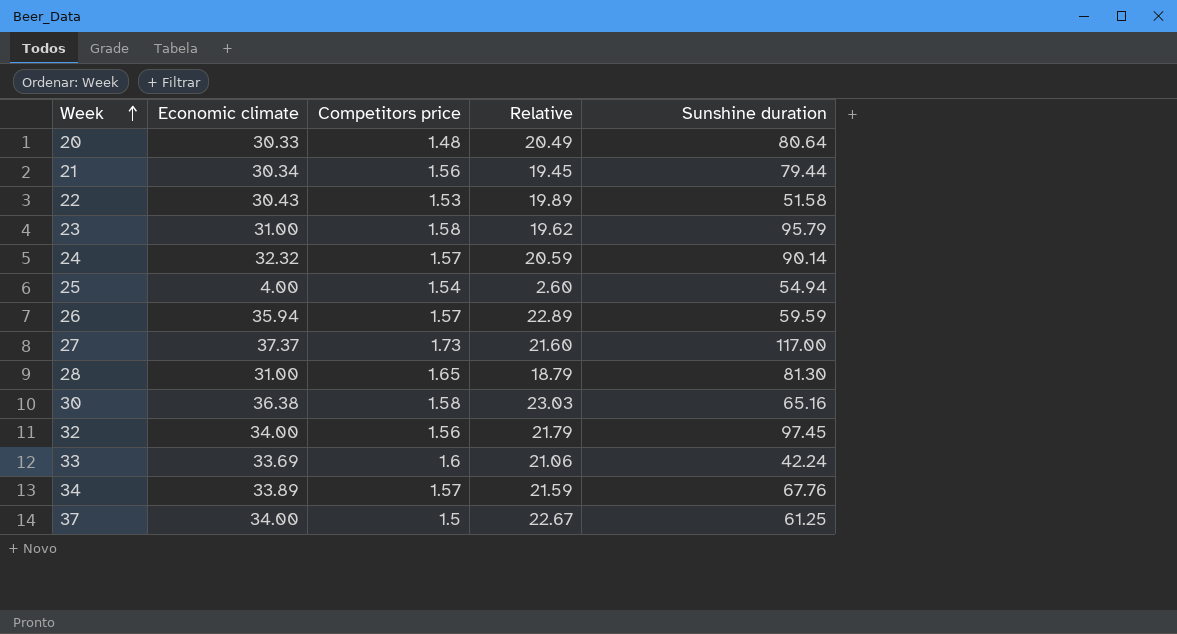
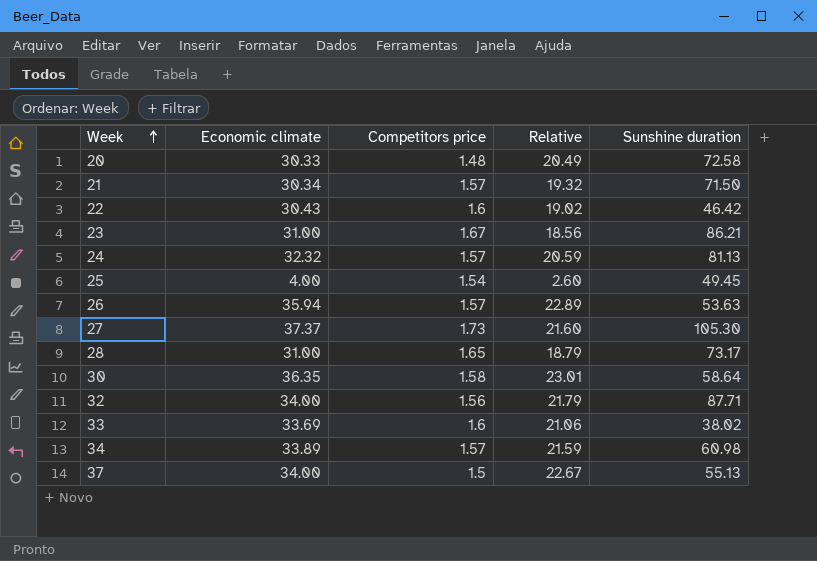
20 | Sunshine duration: 80.64 -> 72.58
21 | Competitors price: 1.56 -> 1.57
21 | Relative: 19.45 -> 19.32
21 | Sunshine duration: 79.44 -> 71.50
22 | Competitors price: 1.53 -> 1.6
22 | Relative: 19.89 -> 19.02
22 | Sunshine duration: 51.58 -> 46.42
23 | Competitors price: 1.58 -> 1.67
23 | Relative: 19.62 -> 18.56
23 | Sunshine duration: 95.79 -> 86.21
24 | Sunshine duration: 90.14 -> 81.13
25 | Sunshine duration: 54.94 -> 49.45
26 | Sunshine duration: 59.59 -> 53.63
27 | Sunshine duration: 117.00 -> 105.30
28 | Sunshine duration: 81.30 -> 73.17
30 | Economic climate: 36.38 -> 36.35
30 | Relative: 23.03 -> 23.01
30 | Sunshine duration: 65.16 -> 58.64
32 | Sunshine duration: 97.45 -> 87.71
33 | Sunshine duration: 42.24 -> 38.02
34 | Sunshine duration: 67.76 -> 60.98
37 | Sunshine duration: 61.25 -> 55.13

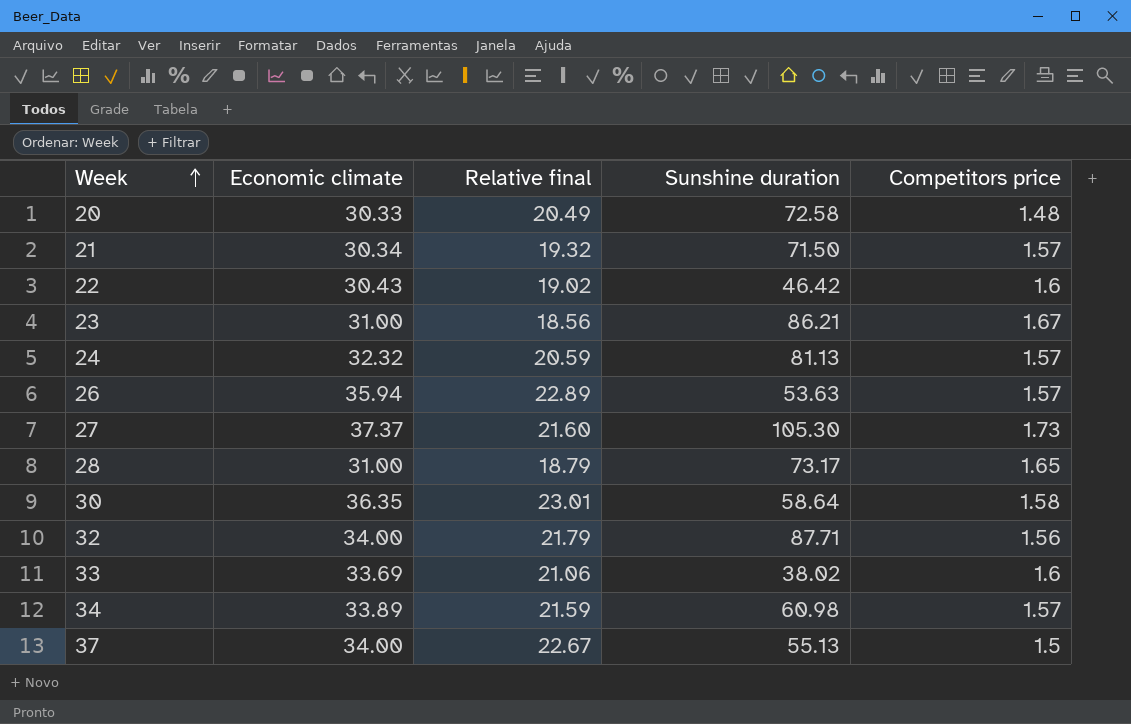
column name: Relative -> Relative final
column Competitors price | position: 3 -> 5
row 25: 4.00 | 1.54 | 2.60 | 49.45 -> none

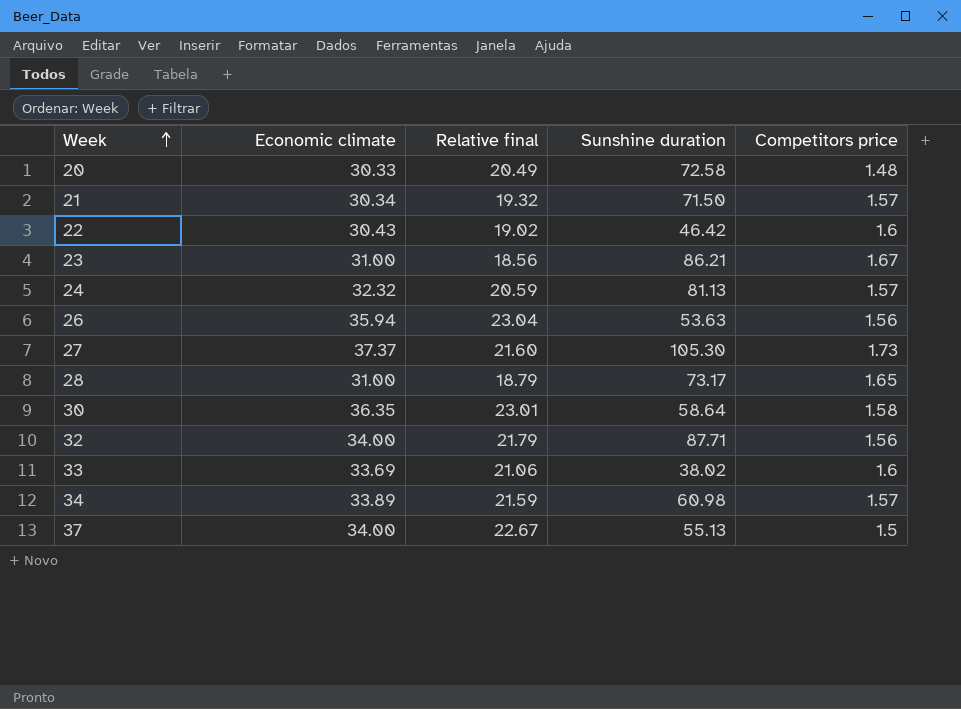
26 | Relative final: 22.89 -> 23.04
26 | Competitors price: 1.57 -> 1.56

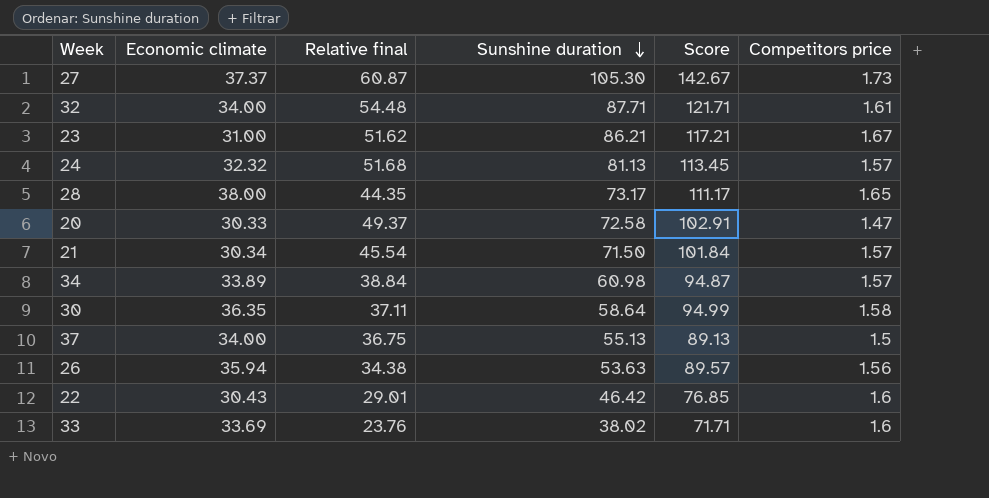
row order: Week ascending -> Sunshine duration descending
column Relative final | formula: [Economic climate] / [Competitors price] -> [Sunshine duration] / [Competitors price]
column Score | formula: none -> [Economic climate] + [Sunshine duration]
32 | Competitors price: 1.56 -> 1.61
28 | Economic climate: 31.00 -> 38.00
20 | Competitors price: 1.48 -> 1.47

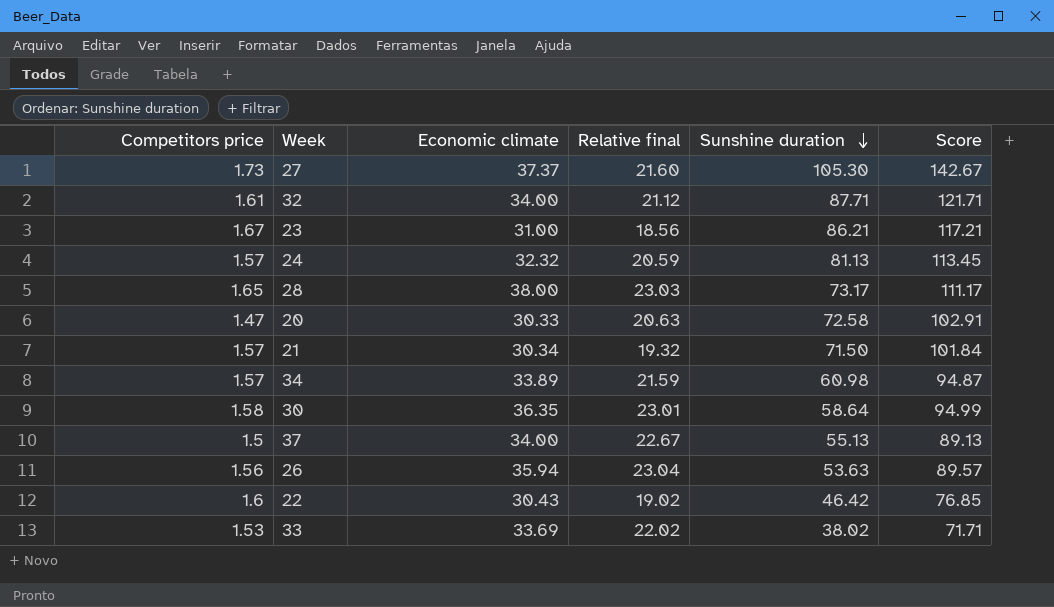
column Competitors price | position: 6 -> 1
column Relative final | formula: [Sunshine duration] / [Competitors price] -> [Economic climate] / [Competitors price]
33 | Competitors price: 1.6 -> 1.53

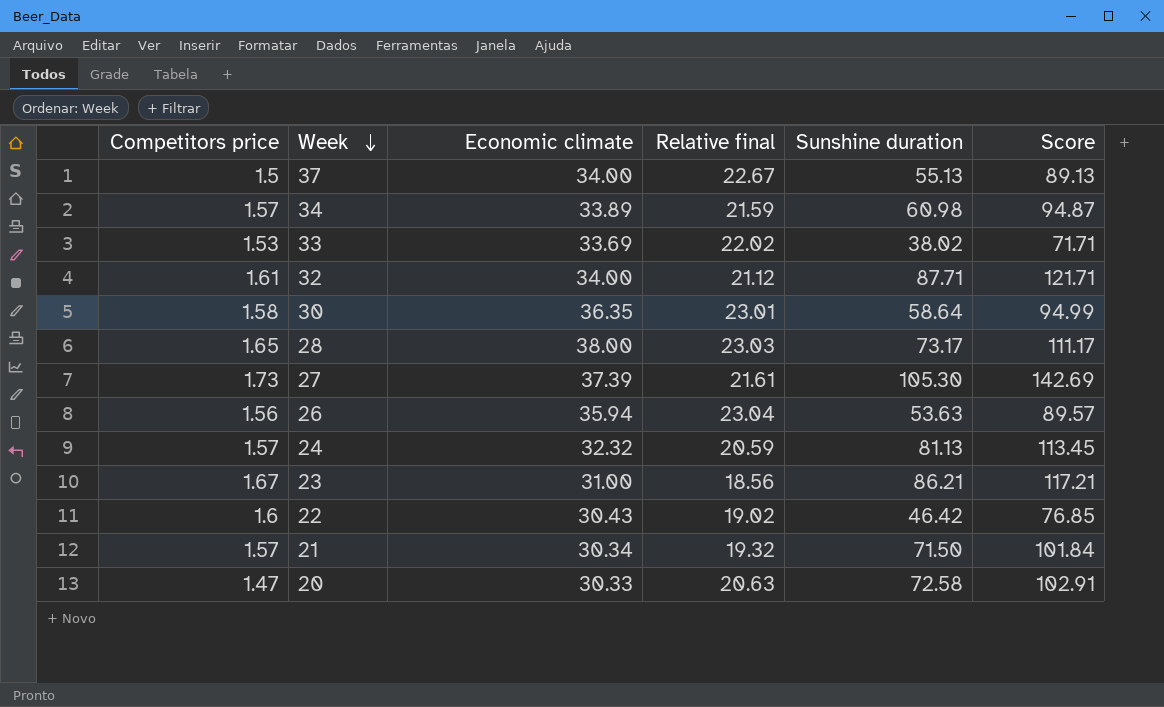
row order: Sunshine duration descending -> Week descending
27 | Economic climate: 37.37 -> 37.39
27 | Relative final: 21.60 -> 21.61
27 | Score: 142.67 -> 142.69

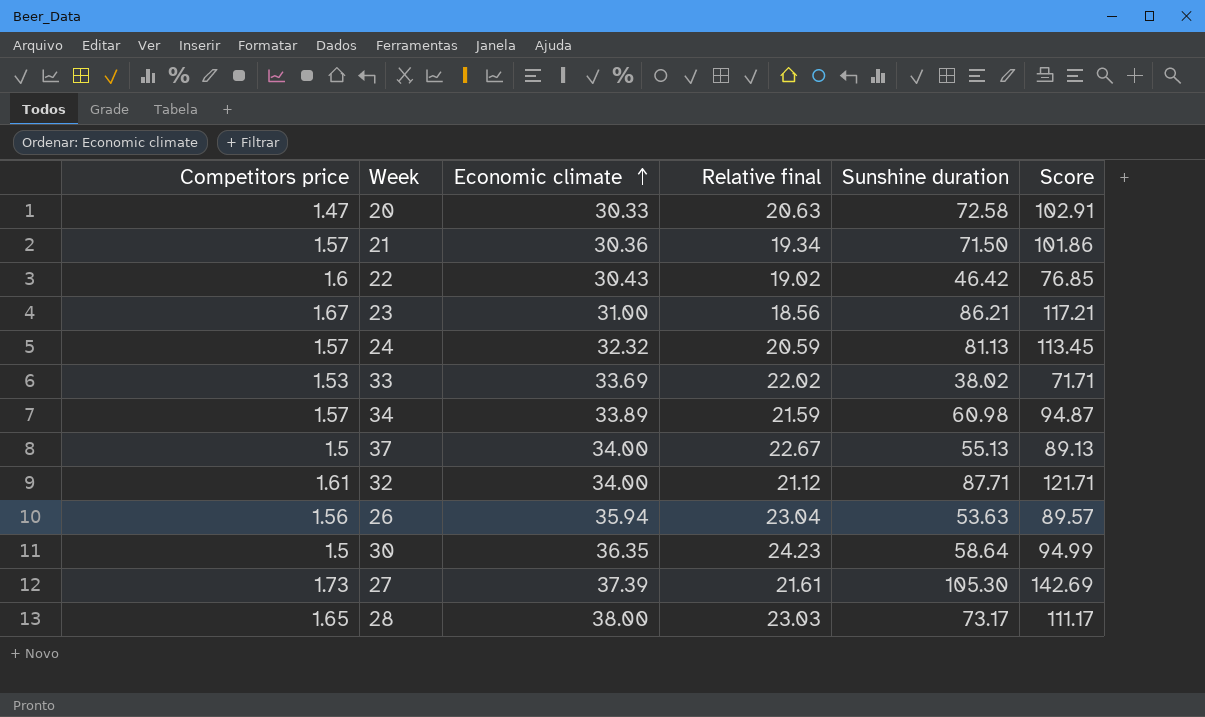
row order: Week descending -> Economic climate ascending
21 | Economic climate: 30.34 -> 30.36
21 | Relative final: 19.32 -> 19.34
21 | Score: 101.84 -> 101.86
30 | Competitors price: 1.58 -> 1.5
30 | Relative final: 23.01 -> 24.23

